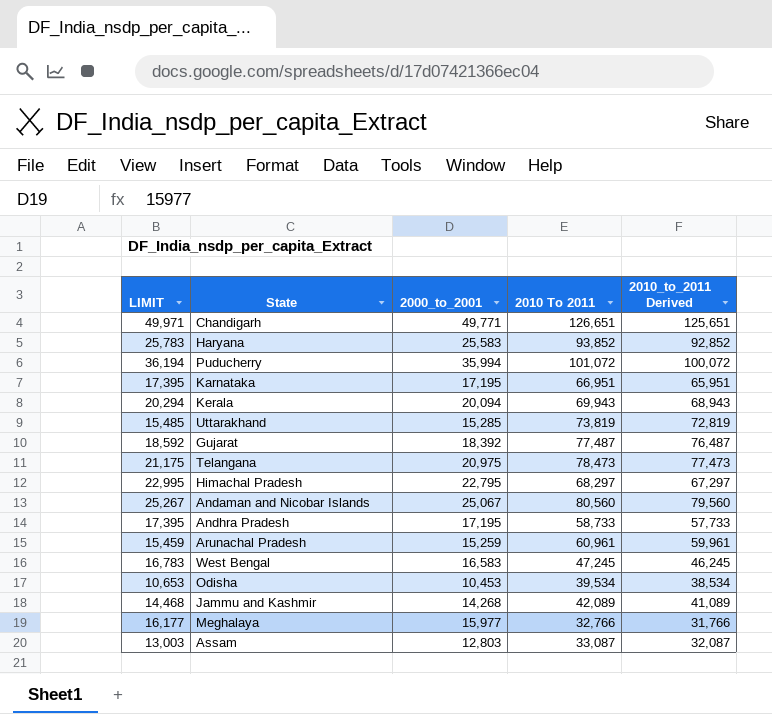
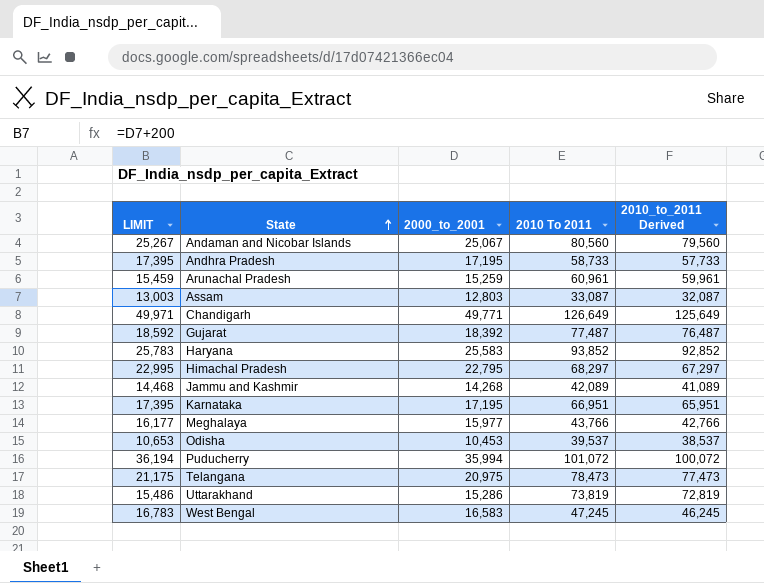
row order: none -> State ascending
row Kerala: 20,294 | 20,094 | 69,943 | 68,943 -> none
Chandigarh | 2010 To 2011: 126,651 -> 126,649
Chandigarh | 2010_to_2011 Derived: 125,651 -> 125,649
Meghalaya | 2010 To 2011: 32,766 -> 43,766
Meghalaya | 2010_to_2011 Derived: 31,766 -> 42,766
Odisha | 2010 To 2011: 39,534 -> 39,537
Odisha | 2010_to_2011 Derived: 38,534 -> 38,537
Uttarakhand | LIMIT: 15,485 -> 15,486
Uttarakhand | 2000_to_2001: 15,285 -> 15,286

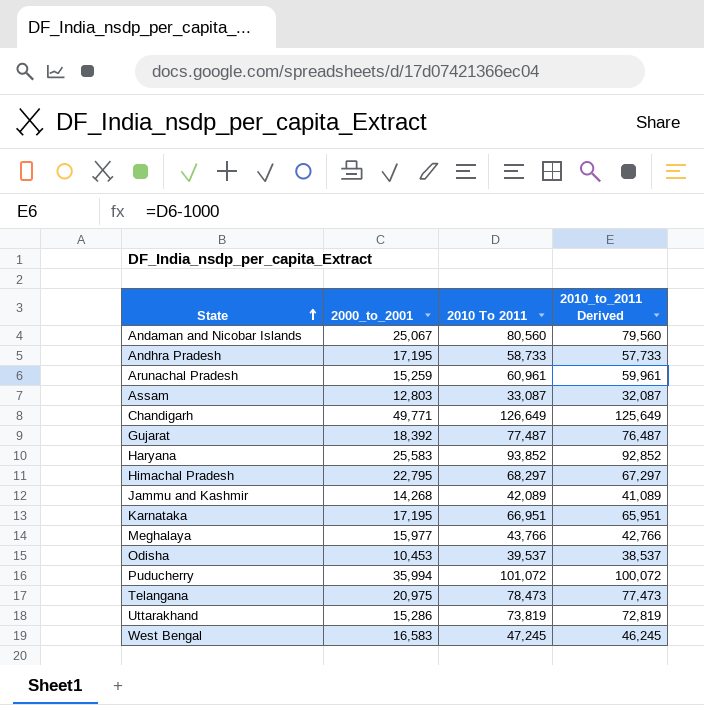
column LIMIT | formula: [2000_to_2001] + 200 -> none

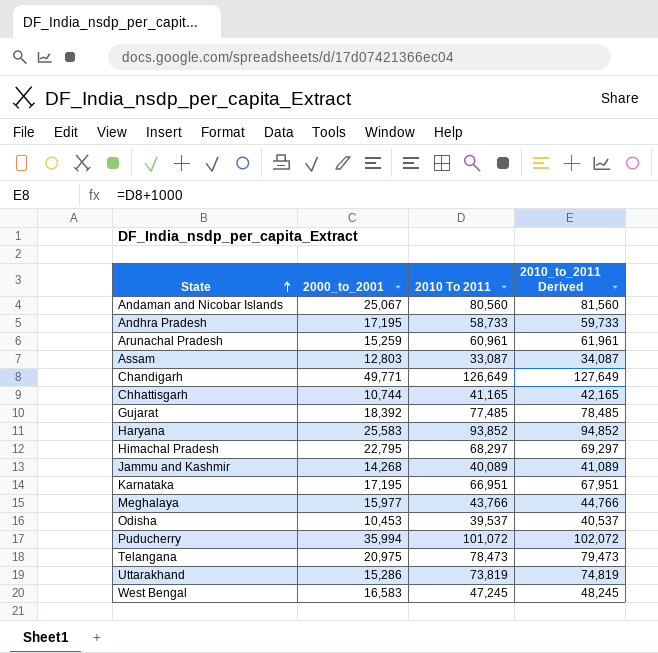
column 2010_to_2011 Derived | formula: [2010 To 2011] - 1000 -> [2010 To 2011] + 1000
row Chhattisgarh: none -> 10,744 | 41,165 | 42,165
Gujarat | 2010 To 2011: 77,487 -> 77,485
Jammu and Kashmir | 2010 To 2011: 42,089 -> 40,089

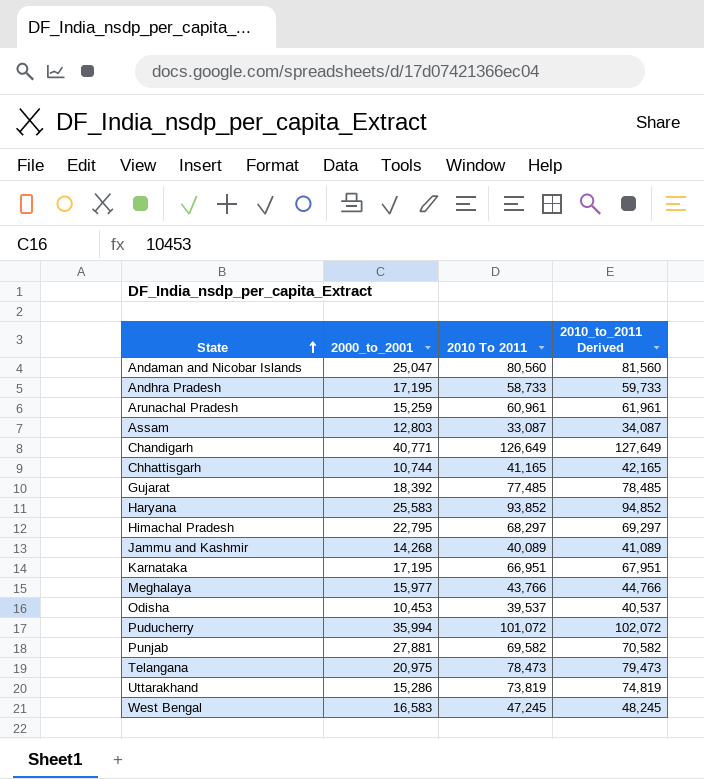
Andaman and Nicobar Islands | 2000_to_2001: 25,067 -> 25,047
Chandigarh | 2000_to_2001: 49,771 -> 40,771
row Punjab: none -> 27,881 | 69,582 | 70,582

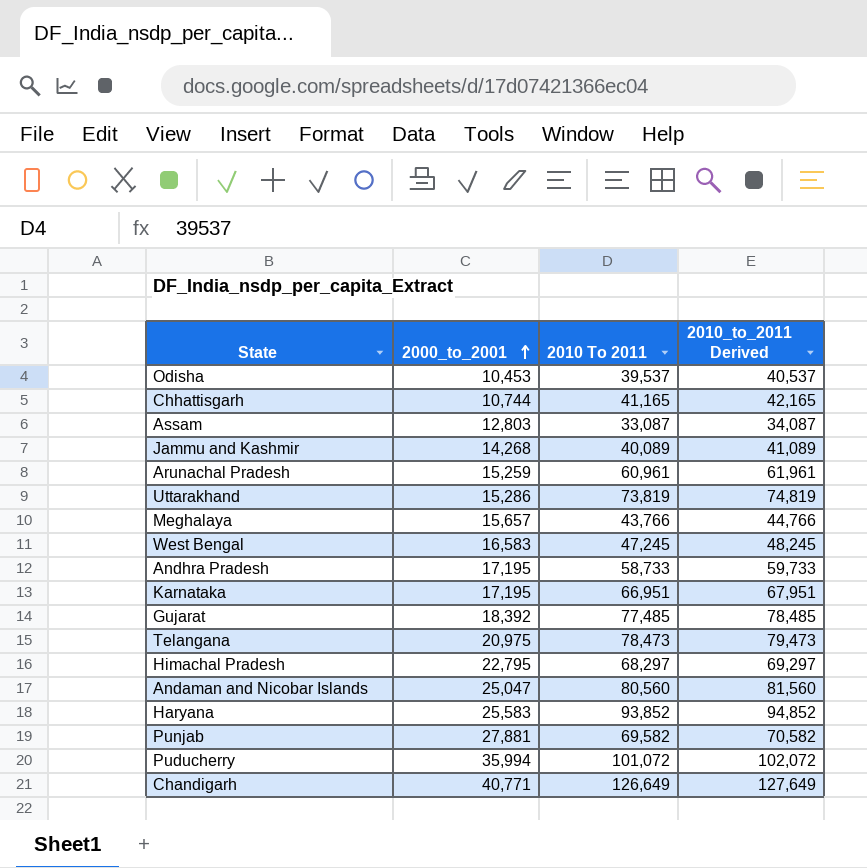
row order: State ascending -> 2000_to_2001 ascending
Meghalaya | 2000_to_2001: 15,977 -> 15,657

